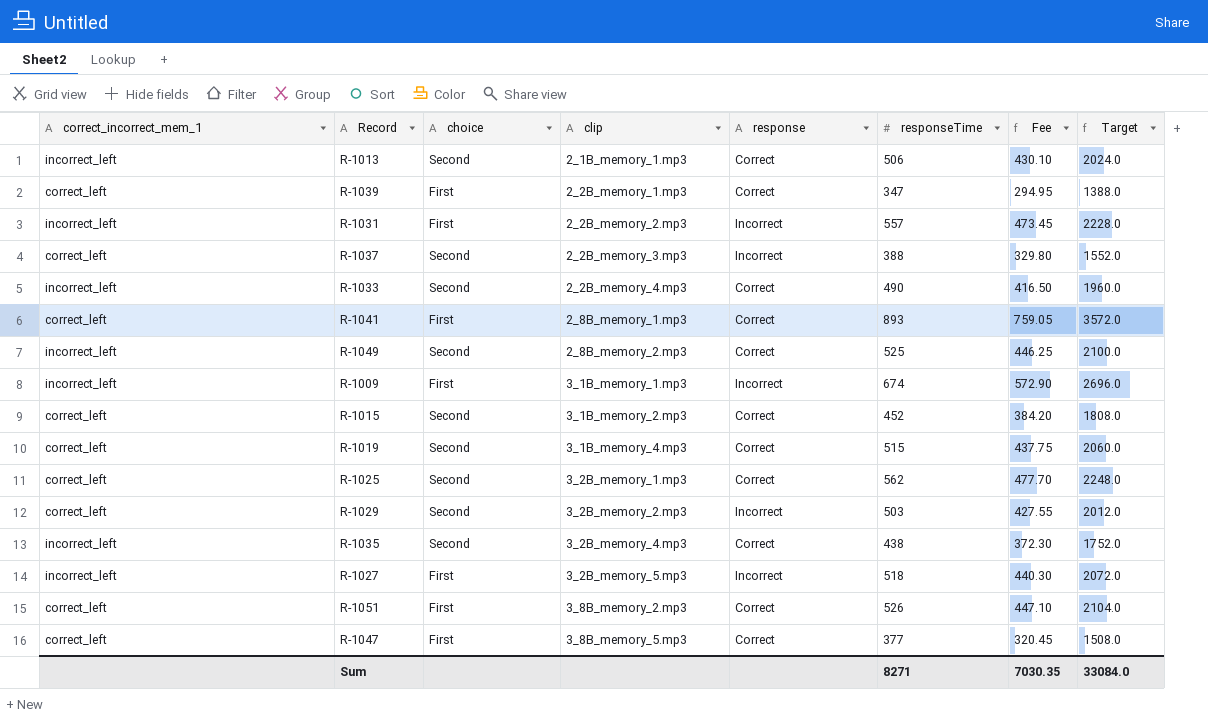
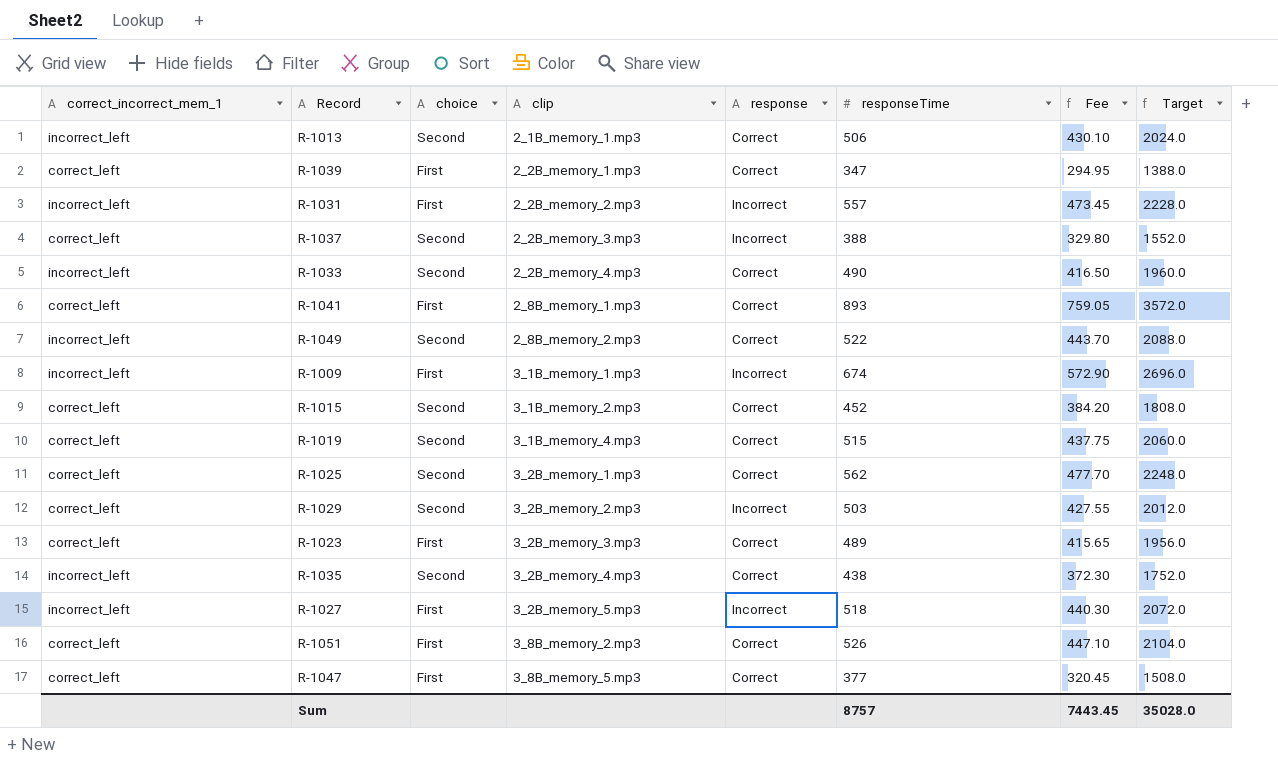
R-1049 | responseTime: 525 -> 522
R-1049 | Fee: 446.25 -> 443.70
R-1049 | Target: 2100.0 -> 2088.0
row R-1023: none -> correct_left | First | 3_2B_memory_3.mp3 | Correct | 489 | 415.65 | 1956.0
Sum | responseTime: 8271 -> 8757
Sum | Fee: 7030.35 -> 7443.45
Sum | Target: 33084.0 -> 35028.0

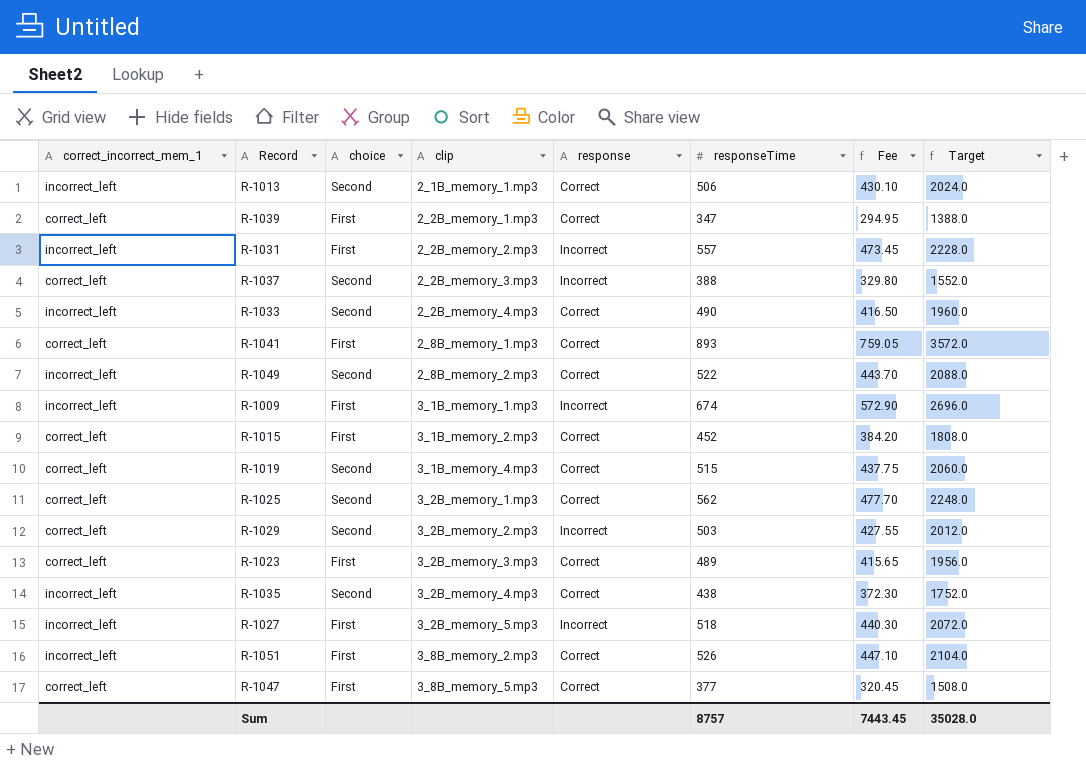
R-1015 | choice: Second -> First
R-1051 | correct_incorrect_mem_1: correct_left -> incorrect_left

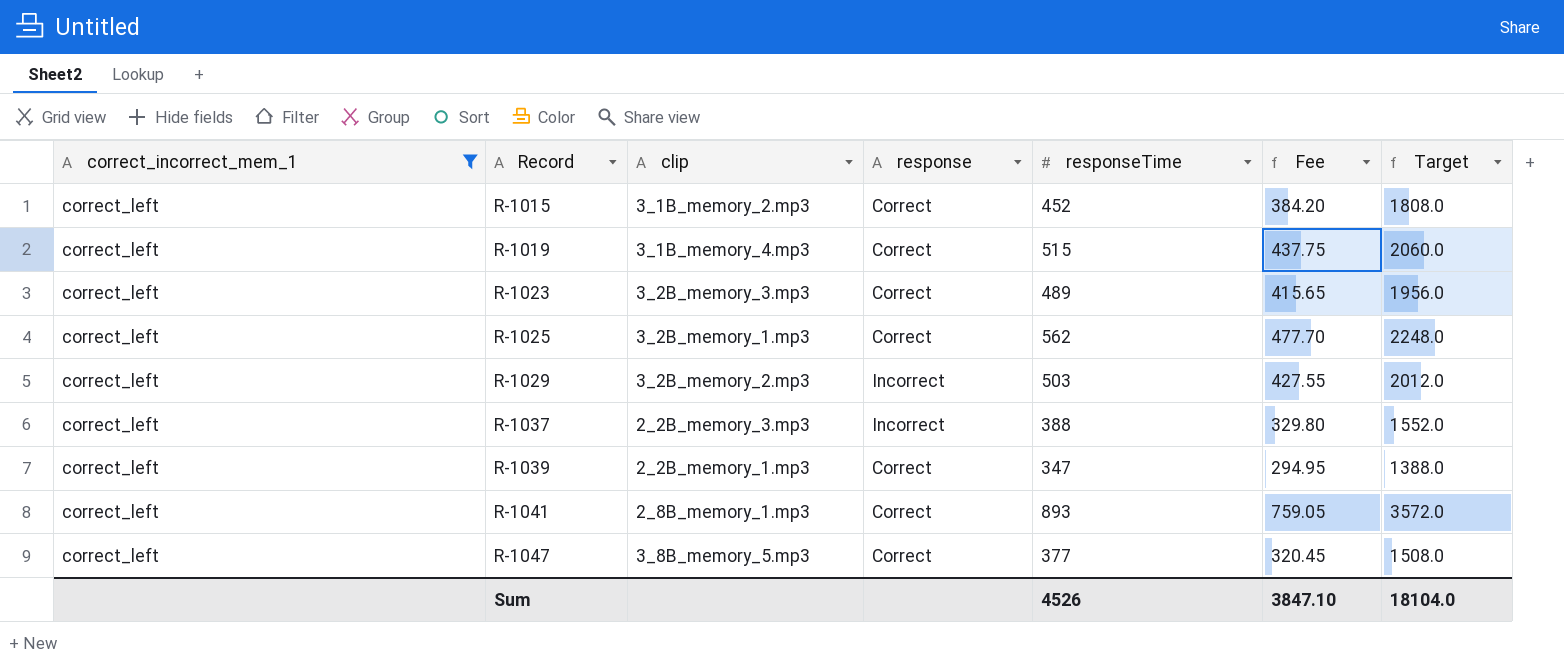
filter: none -> correct_incorrect_mem_1 = correct_left
row order: clip ascending -> Record ascending
column choice | position: 3 -> none
Sum | responseTime: 8757 -> 4526
Sum | Fee: 7443.45 -> 3847.10
Sum | Target: 35028.0 -> 18104.0

